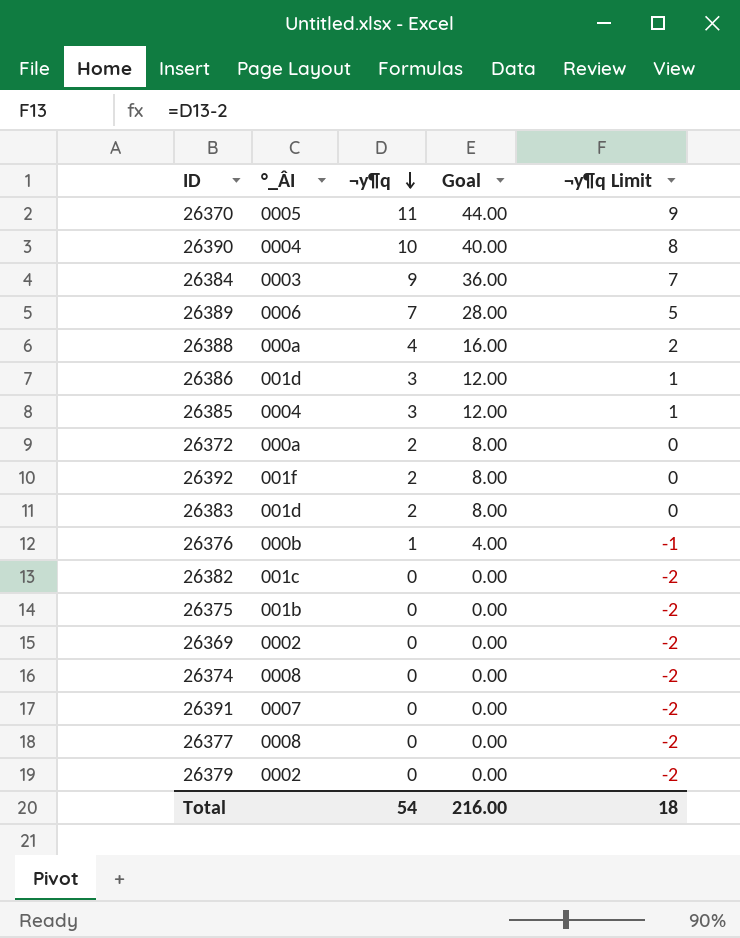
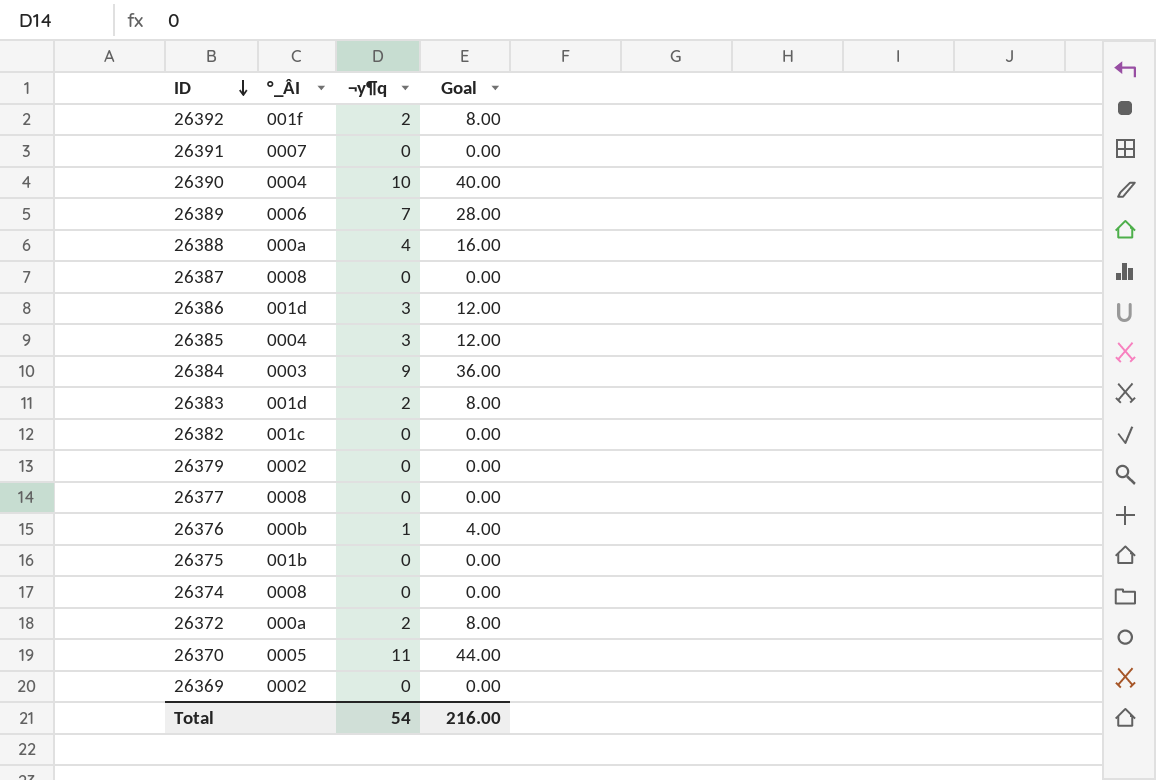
row order: ¬y¶q descending -> ID descending
column ¬y¶q Limit | formula: [¬y¶q] - 2 -> none
row 26387: none -> 0008 | 0 | 0.00

